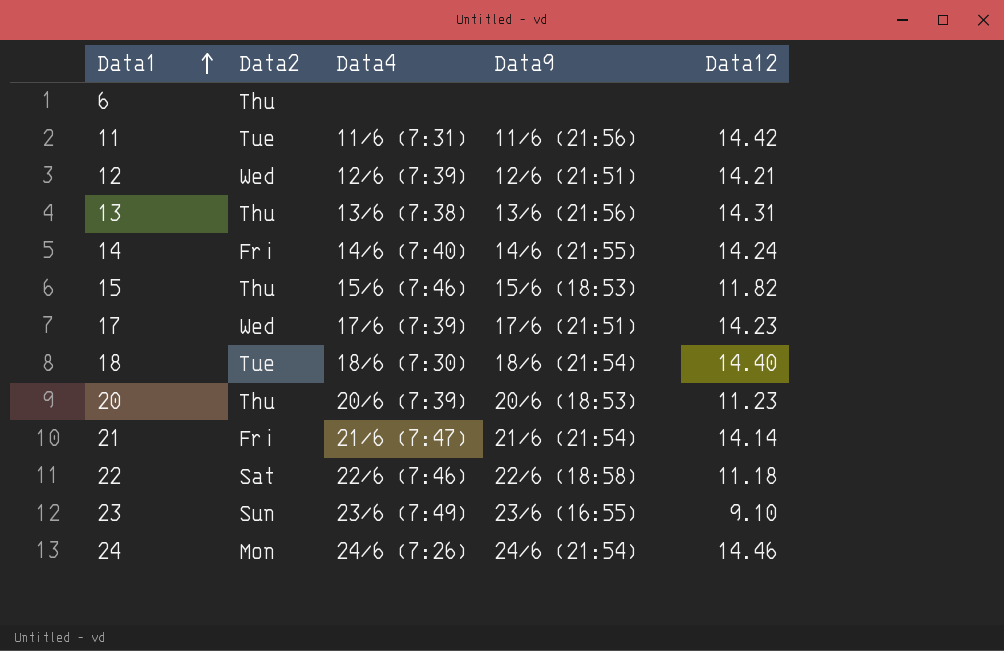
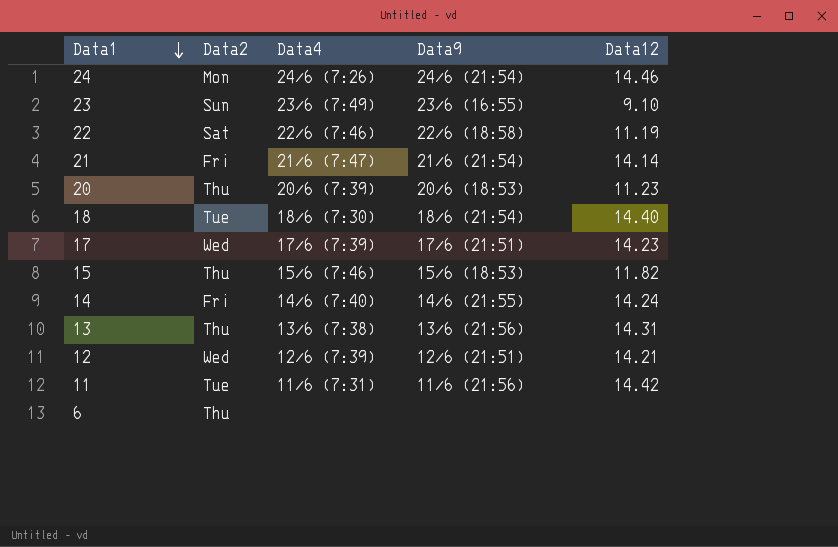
row order: Data1 ascending -> Data1 descending
22 | Data12: 11.18 -> 11.19

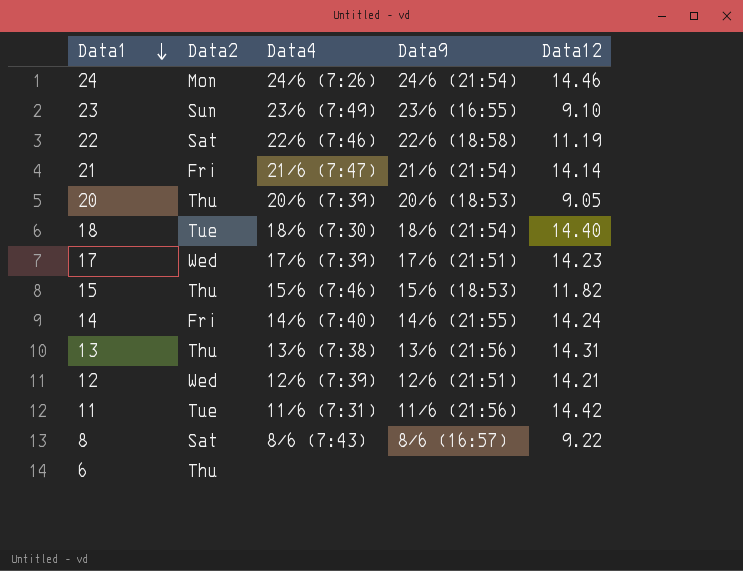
20 | Data12: 11.23 -> 9.05
row 8: none -> Sat | 8/6 (7:43) | 8/6 (16:57) | 9.22

